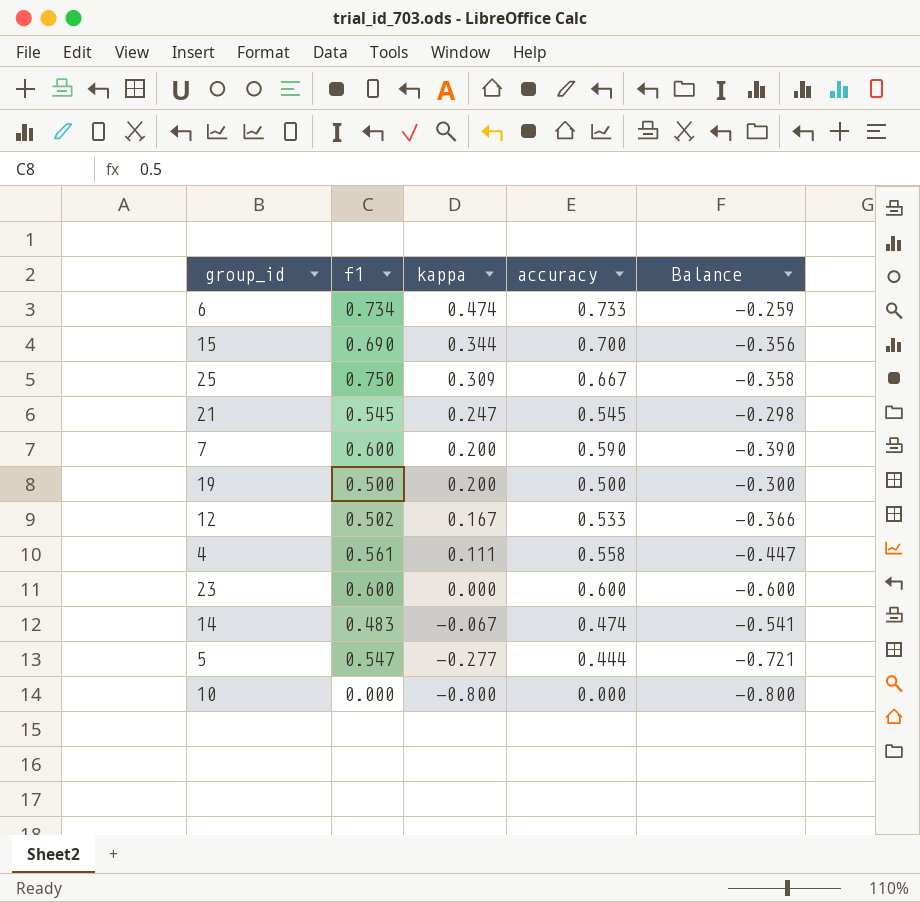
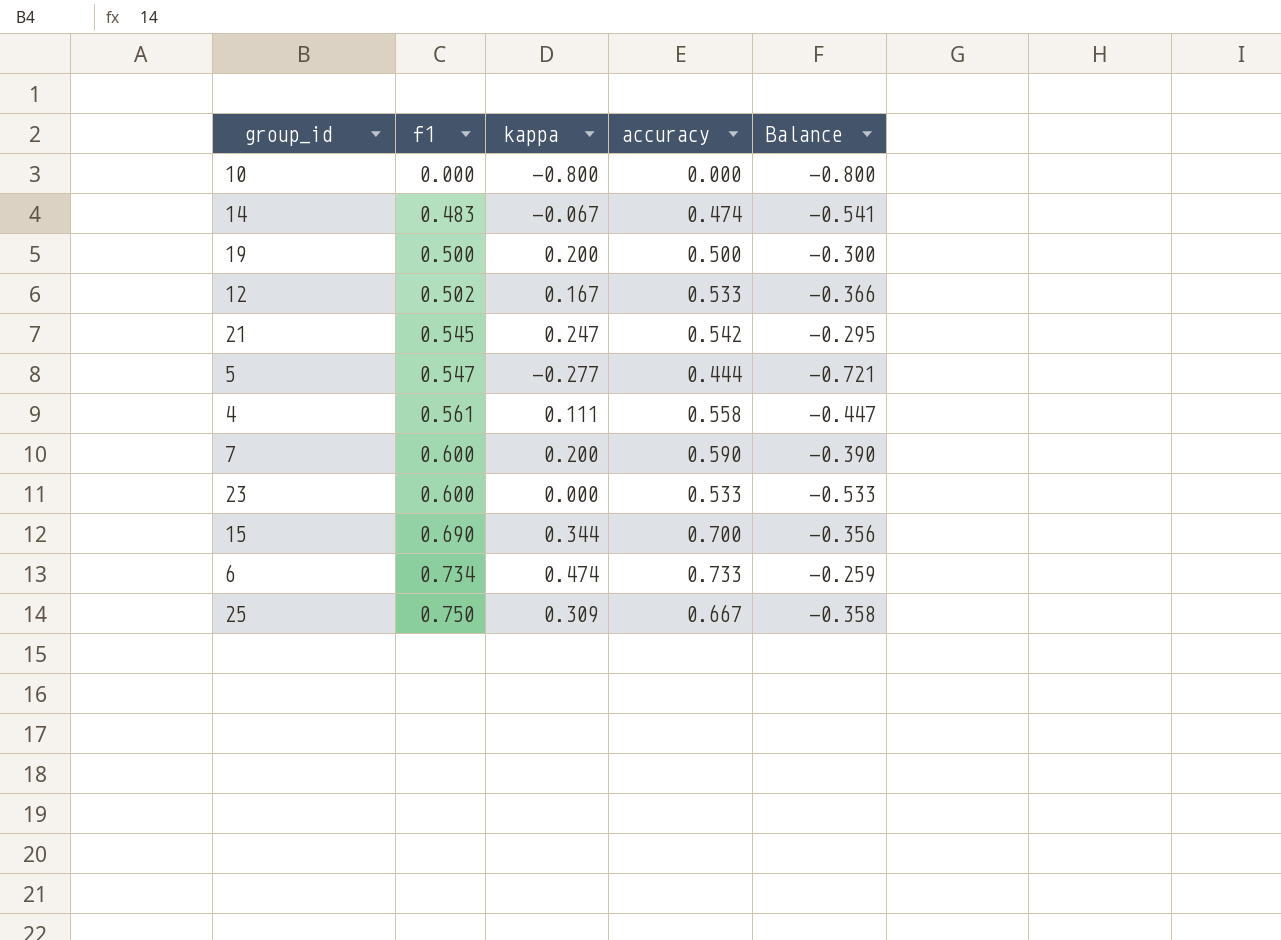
row order: kappa descending -> f1 ascending
21 | accuracy: 0.545 -> 0.542
21 | Balance: -0.298 -> -0.295
23 | accuracy: 0.600 -> 0.533
23 | Balance: -0.600 -> -0.533

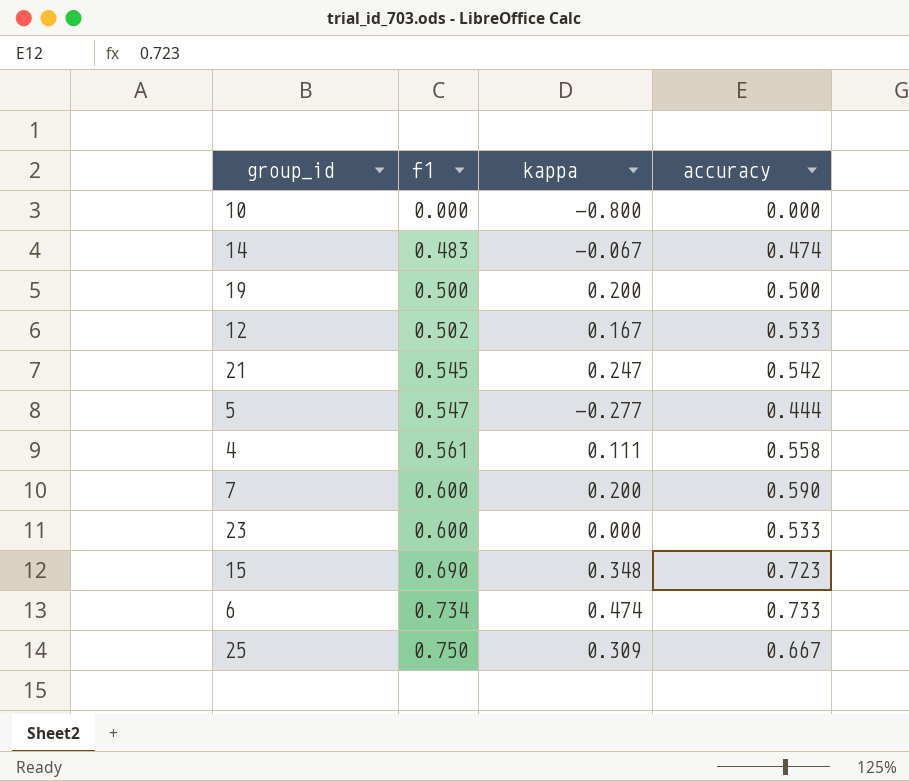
column Balance | formula: [kappa] - [accuracy] -> none
15 | kappa: 0.344 -> 0.348
15 | accuracy: 0.700 -> 0.723

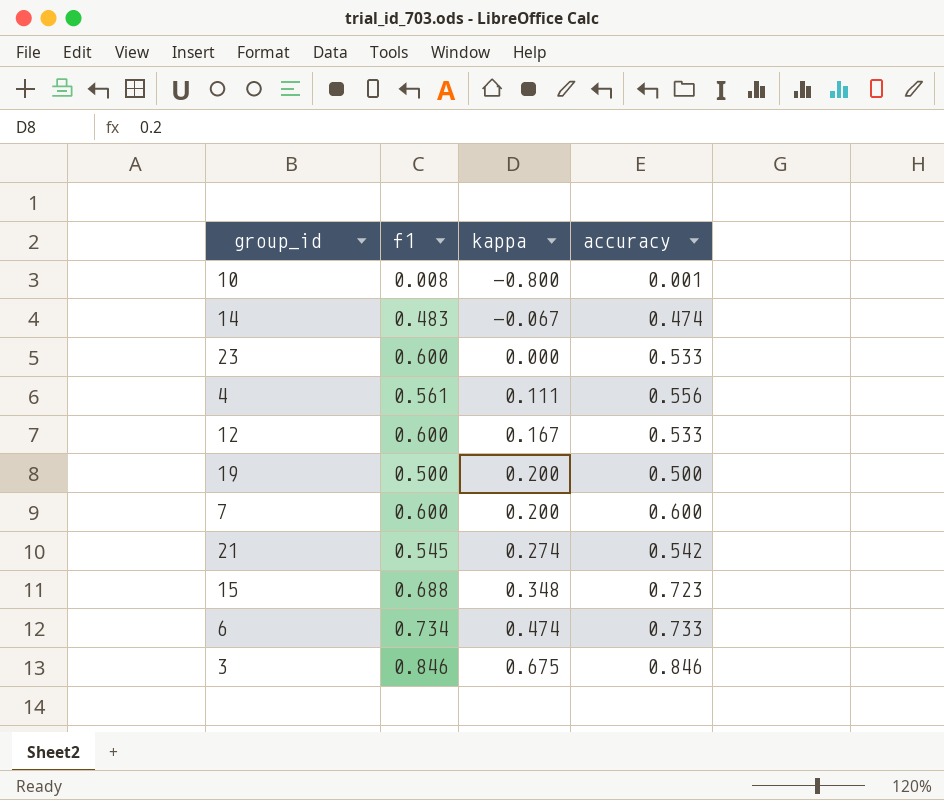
row order: f1 ascending -> kappa ascending
row 5: 0.547 | -0.277 | 0.444 -> none
row 25: 0.750 | 0.309 | 0.667 -> none
10 | f1: 0.000 -> 0.008
10 | accuracy: 0.000 -> 0.001
4 | accuracy: 0.558 -> 0.556
12 | f1: 0.502 -> 0.600
7 | accuracy: 0.590 -> 0.600
21 | kappa: 0.247 -> 0.274
15 | f1: 0.690 -> 0.688
row 3: none -> 0.846 | 0.675 | 0.846

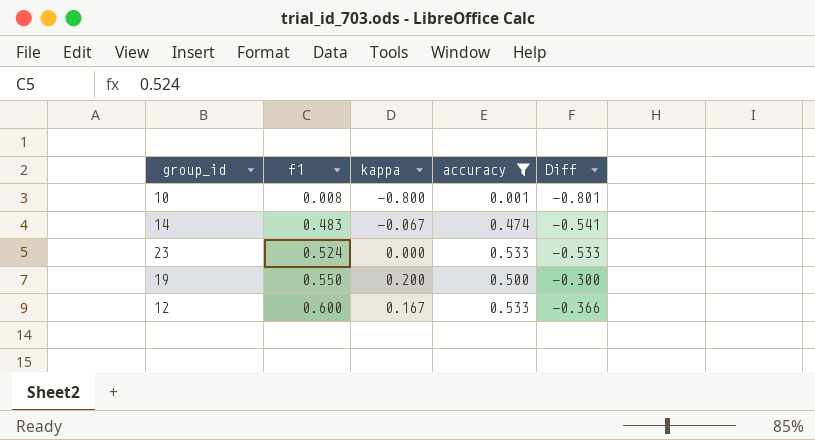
filter: none -> accuracy <= 0.533
row order: kappa ascending -> f1 ascending
column Diff | formula: none -> [kappa] - [accuracy]
23 | f1: 0.600 -> 0.524
19 | f1: 0.500 -> 0.550

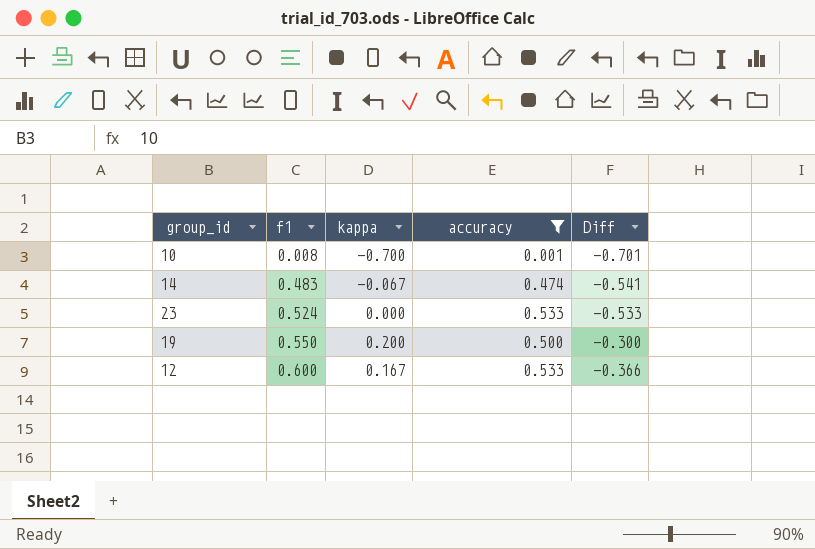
10 | kappa: -0.800 -> -0.700
10 | Diff: -0.801 -> -0.701

